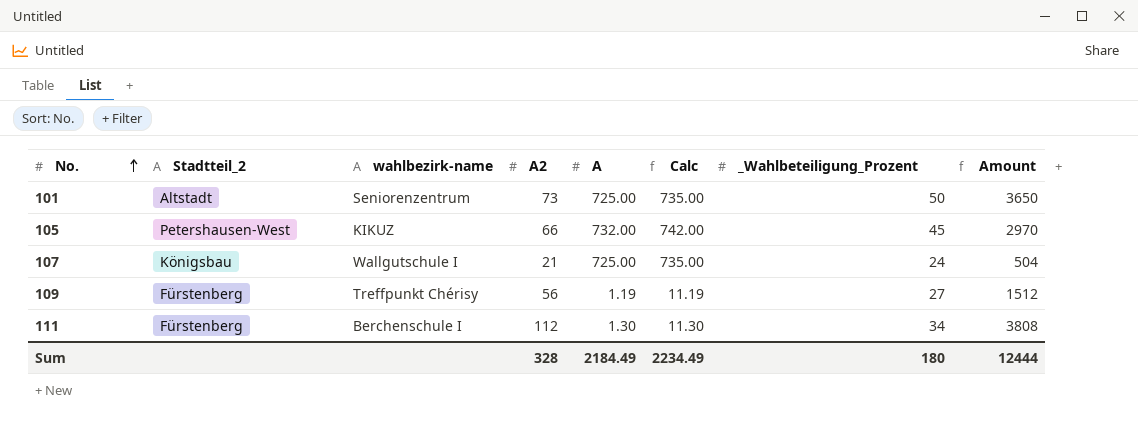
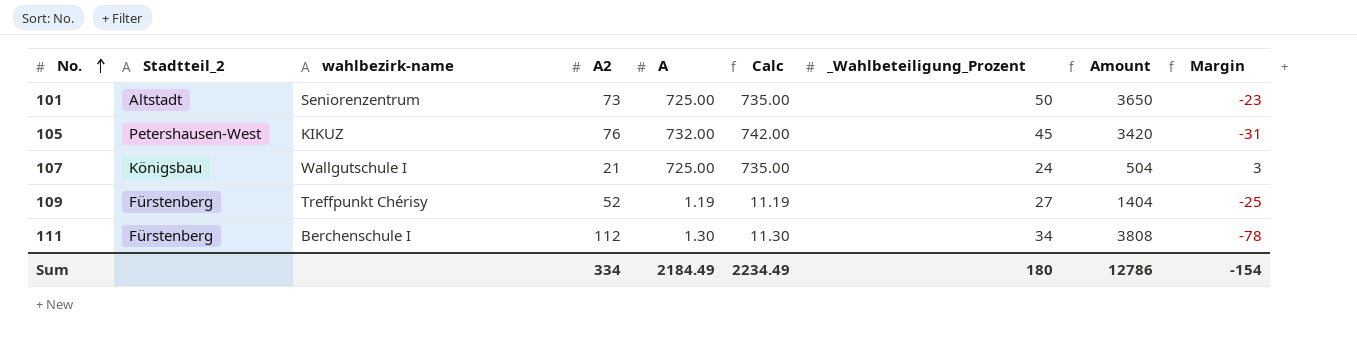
column Margin | formula: none -> [_Wahlbeteiligung_Prozent] - [A2]
105 | A2: 66 -> 76
105 | Amount: 2970 -> 3420
109 | A2: 56 -> 52
109 | Amount: 1512 -> 1404
Sum | A2: 328 -> 334
Sum | Amount: 12444 -> 12786

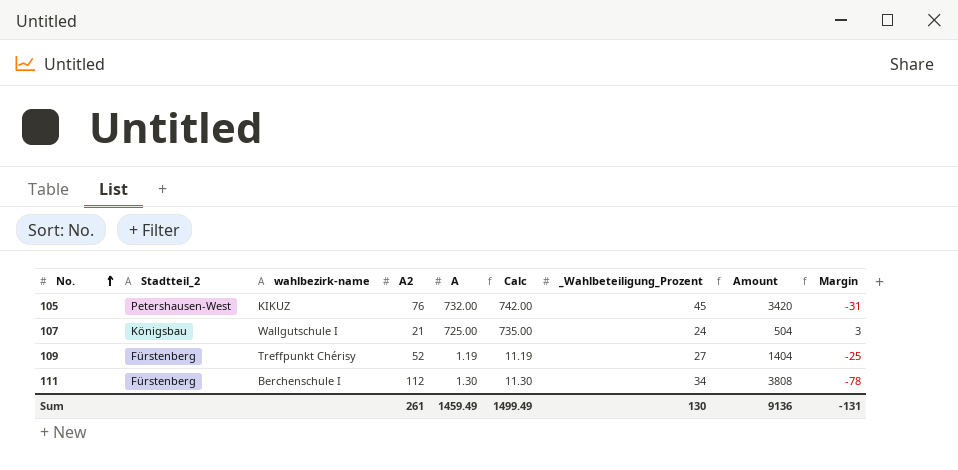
row 101: Altstadt | Seniorenzentrum | 73 | 725.00 | 735.00 | 50 | 3650 | -23 -> none
Sum | A2: 334 -> 261
Sum | A: 2184.49 -> 1459.49
Sum | Calc: 2234.49 -> 1499.49
Sum | _Wahlbeteiligung_Prozent: 180 -> 130
Sum | Amount: 12786 -> 9136
Sum | Margin: -154 -> -131

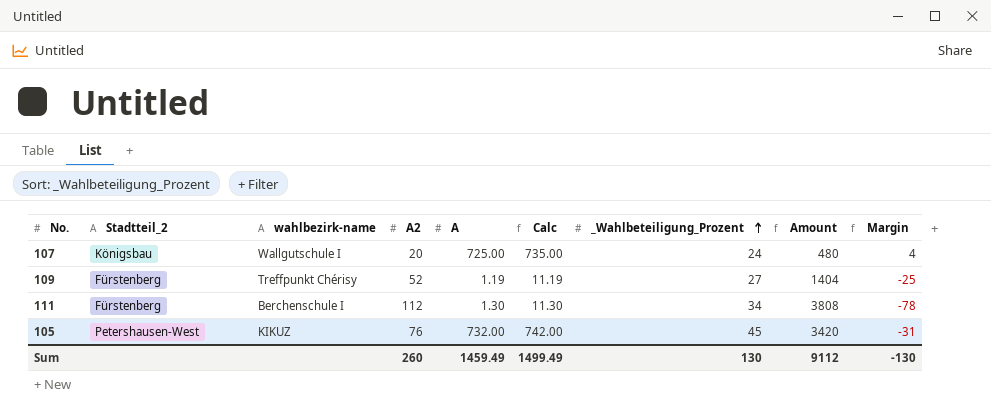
row order: No. ascending -> _Wahlbeteiligung_Prozent ascending
107 | A2: 21 -> 20
107 | Amount: 504 -> 480
107 | Margin: 3 -> 4
Sum | A2: 261 -> 260
Sum | Amount: 9136 -> 9112
Sum | Margin: -131 -> -130

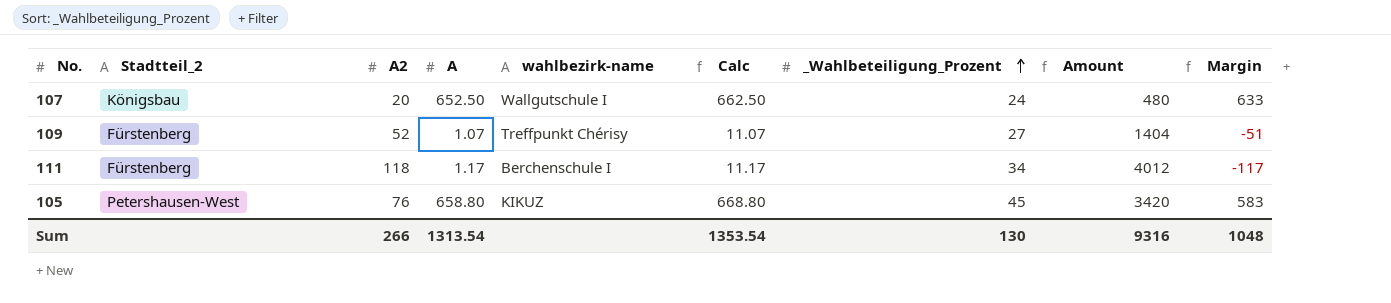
column wahlbezirk-name | position: 3 -> 5
column Margin | formula: [_Wahlbeteiligung_Prozent] - [A2] -> [A] - [A2]
107 | A: 725.00 -> 652.50
107 | Calc: 735.00 -> 662.50
109 | A: 1.19 -> 1.07
109 | Calc: 11.19 -> 11.07
111 | A2: 112 -> 118
111 | A: 1.30 -> 1.17
111 | Calc: 11.30 -> 11.17
111 | Amount: 3808 -> 4012
105 | A: 732.00 -> 658.80
105 | Calc: 742.00 -> 668.80
Sum | A2: 260 -> 266
Sum | A: 1459.49 -> 1313.54
Sum | Calc: 1499.49 -> 1353.54
Sum | Amount: 9112 -> 9316
Sum | Margin: -130 -> 1048

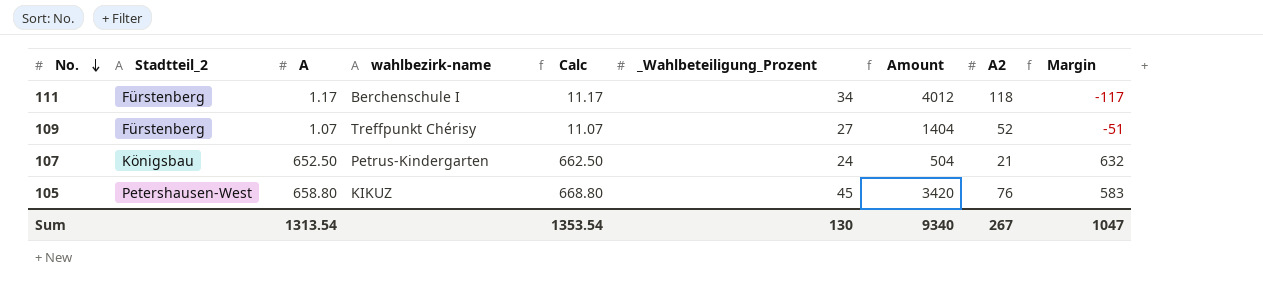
row order: _Wahlbeteiligung_Prozent ascending -> No. descending
column A2 | position: 3 -> 8
107 | wahlbezirk-name: Wallgutschule I -> Petrus-Kindergarten
107 | Amount: 480 -> 504
107 | A2: 20 -> 21
107 | Margin: 633 -> 632
Sum | Amount: 9316 -> 9340
Sum | A2: 266 -> 267
Sum | Margin: 1048 -> 1047

